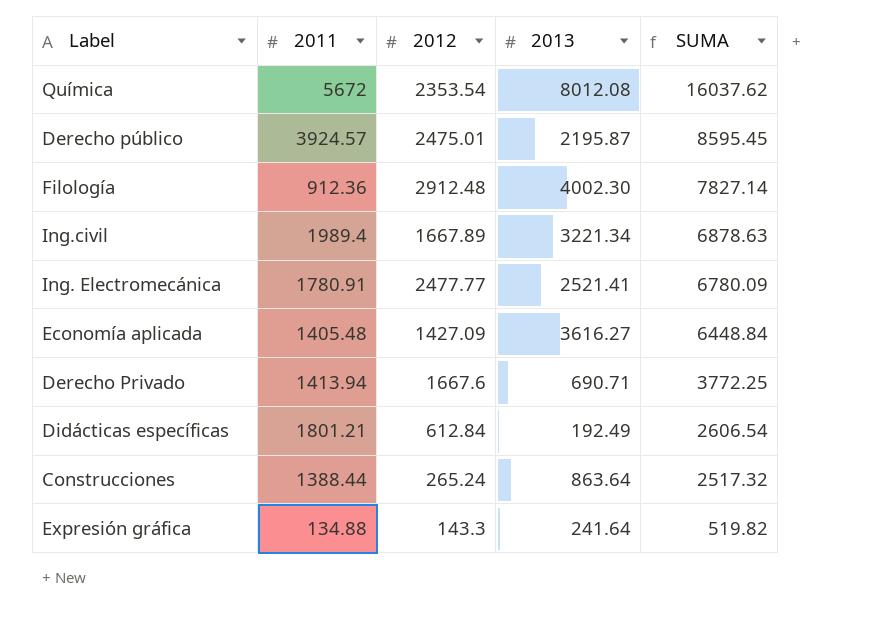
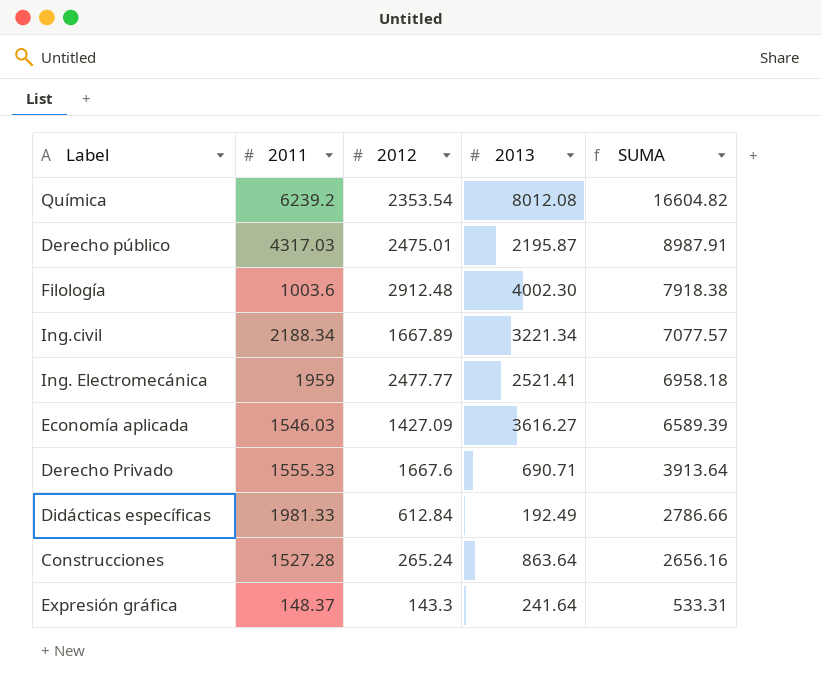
Química | 2011: 5672 -> 6239.2
Química | SUMA: 16037.62 -> 16604.82
Derecho público | 2011: 3924.57 -> 4317.03
Derecho público | SUMA: 8595.45 -> 8987.91
Filología | 2011: 912.36 -> 1003.6
Filología | SUMA: 7827.14 -> 7918.38
Ing.civil | 2011: 1989.4 -> 2188.34
Ing.civil | SUMA: 6878.63 -> 7077.57
Ing. Electromecánica | 2011: 1780.91 -> 1959
Ing. Electromecánica | SUMA: 6780.09 -> 6958.18
Economía aplicada | 2011: 1405.48 -> 1546.03
Economía aplicada | SUMA: 6448.84 -> 6589.39
Derecho Privado | 2011: 1413.94 -> 1555.33
Derecho Privado | SUMA: 3772.25 -> 3913.64
Didácticas específicas | 2011: 1801.21 -> 1981.33
Didácticas específicas | SUMA: 2606.54 -> 2786.66
Construcciones | 2011: 1388.44 -> 1527.28
Construcciones | SUMA: 2517.32 -> 2656.16
Expresión gráfica | 2011: 134.88 -> 148.37
Expresión gráfica | SUMA: 519.82 -> 533.31

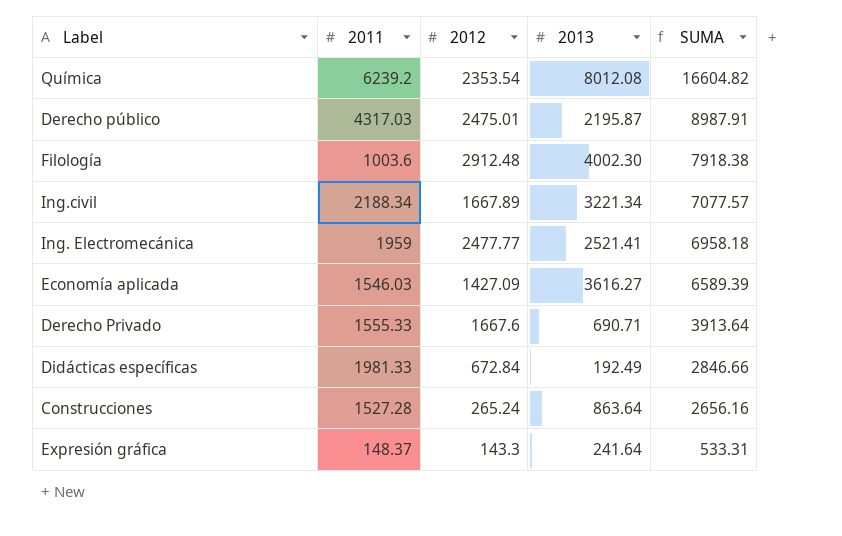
Didácticas específicas | 2012: 612.84 -> 672.84
Didácticas específicas | SUMA: 2786.66 -> 2846.66

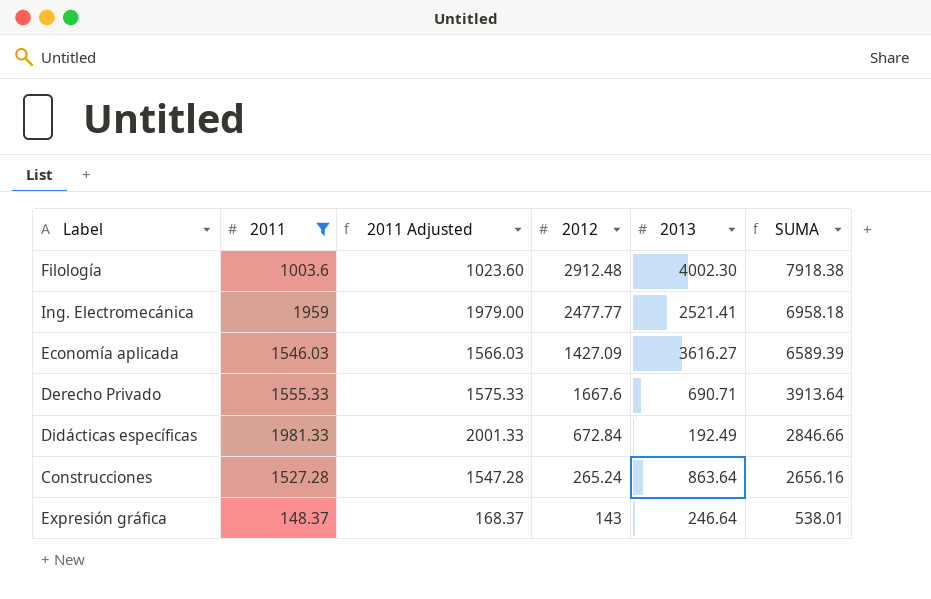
filter: none -> 2011 <= 1981.33
column 2011 Adjusted | formula: none -> [2011] + 20
Expresión gráfica | 2012: 143.3 -> 143
Expresión gráfica | 2013: 241.64 -> 246.64
Expresión gráfica | SUMA: 533.31 -> 538.01

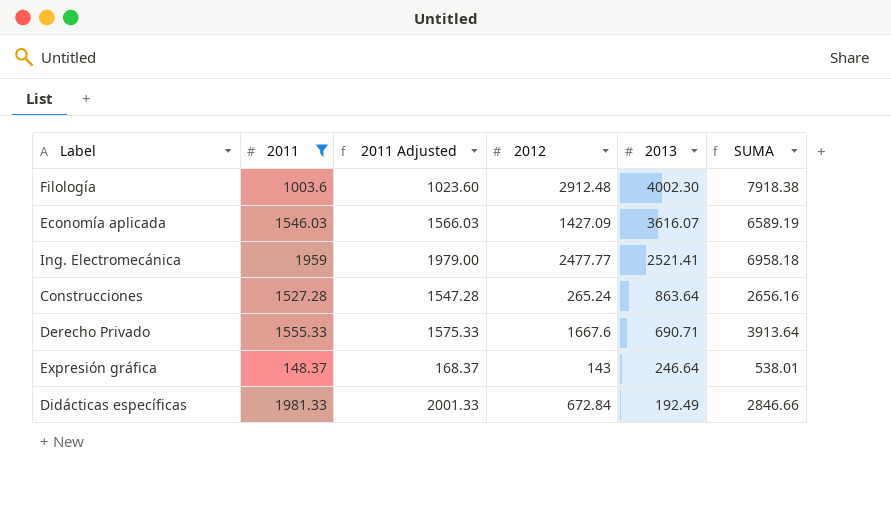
row order: SUMA descending -> 2013 descending
Economía aplicada | 2013: 3616.27 -> 3616.07
Economía aplicada | SUMA: 6589.39 -> 6589.19

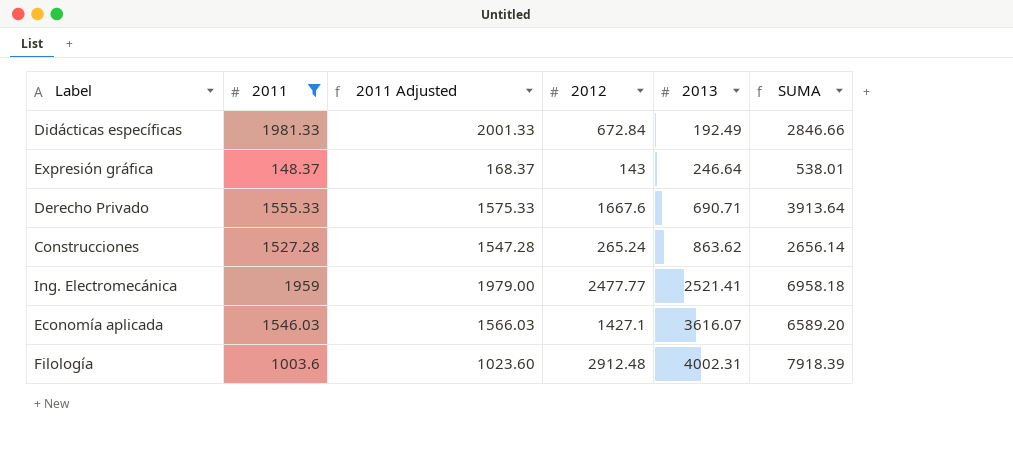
row order: 2013 descending -> 2013 ascending
Construcciones | 2013: 863.64 -> 863.62
Construcciones | SUMA: 2656.16 -> 2656.14
Economía aplicada | 2012: 1427.09 -> 1427.1
Economía aplicada | SUMA: 6589.19 -> 6589.20
Filología | 2013: 4002.30 -> 4002.31
Filología | SUMA: 7918.38 -> 7918.39

